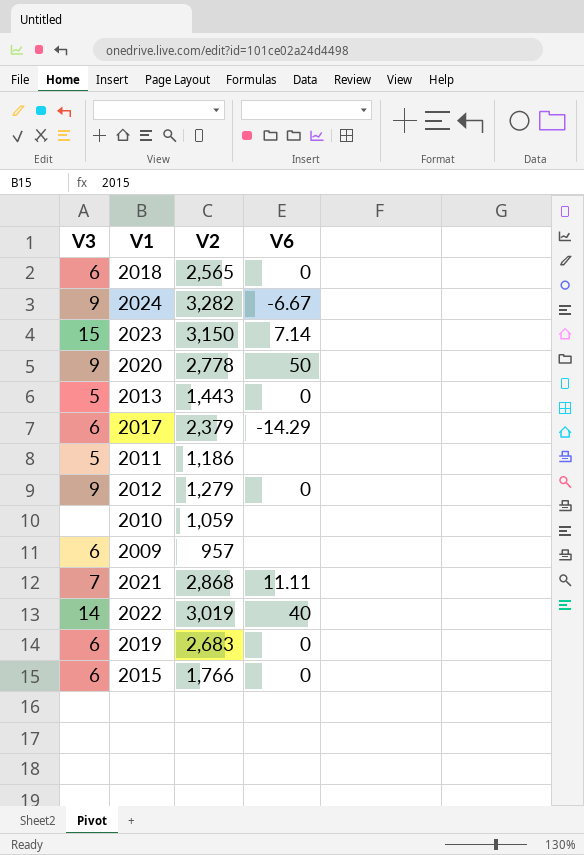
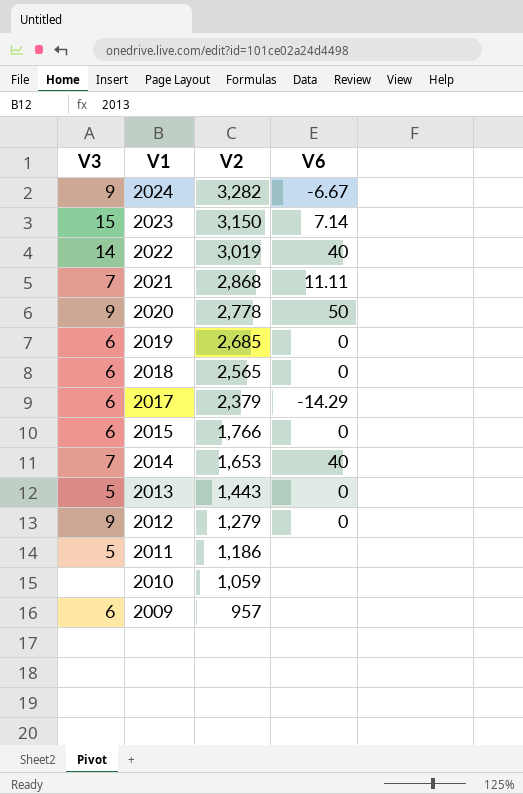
row order: none -> V1 descending
2019 | V2: 2,683 -> 2,685
row 2014: none -> 7 | 1,653 | 40

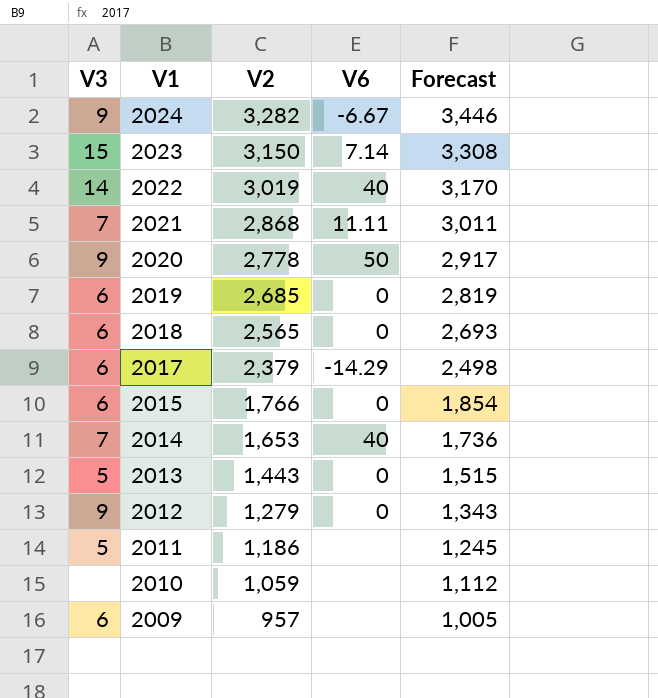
column Forecast | formula: none -> [V2] * 1.05

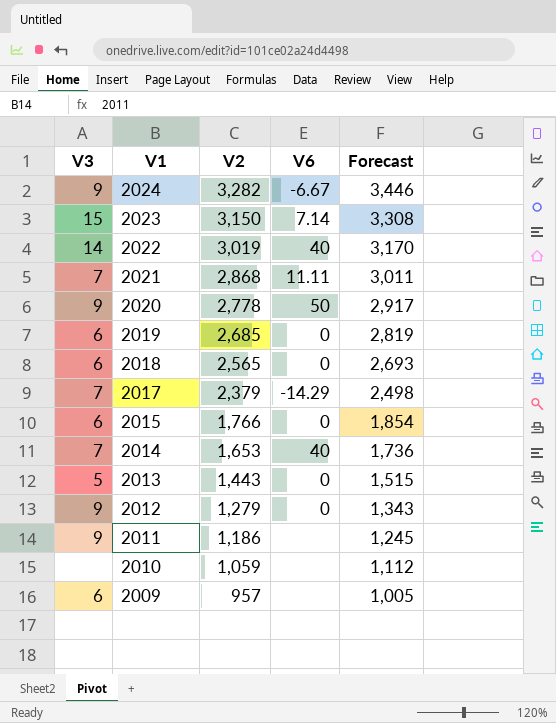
2017 | V3: 6 -> 7
2011 | V3: 5 -> 9

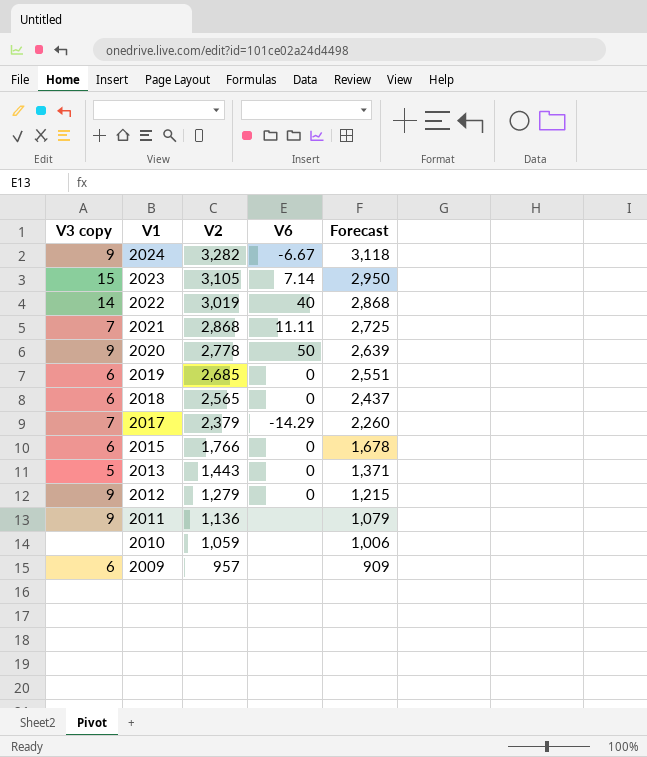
column name: V3 -> V3 copy
column Forecast | formula: [V2] * 1.05 -> [V2] * 0.95
row 2014: 7 | 1,653 | 40 | 1,736 -> none
2023 | V2: 3,150 -> 3,105
2011 | V2: 1,186 -> 1,136

